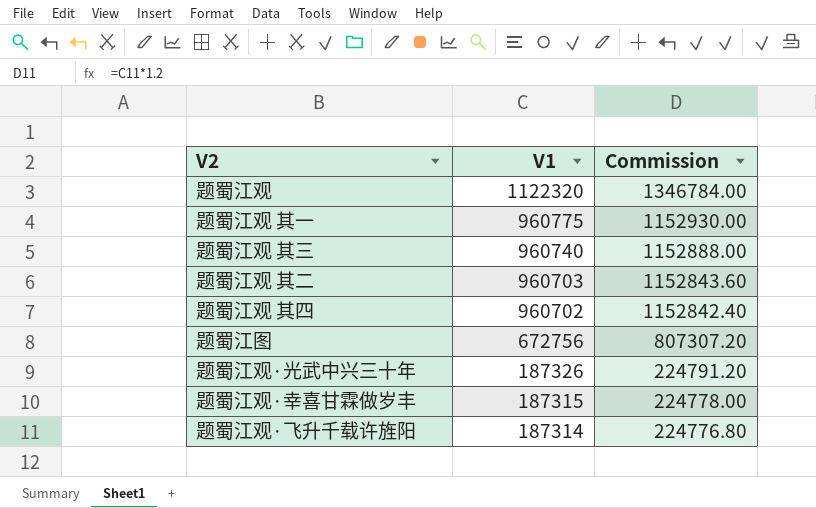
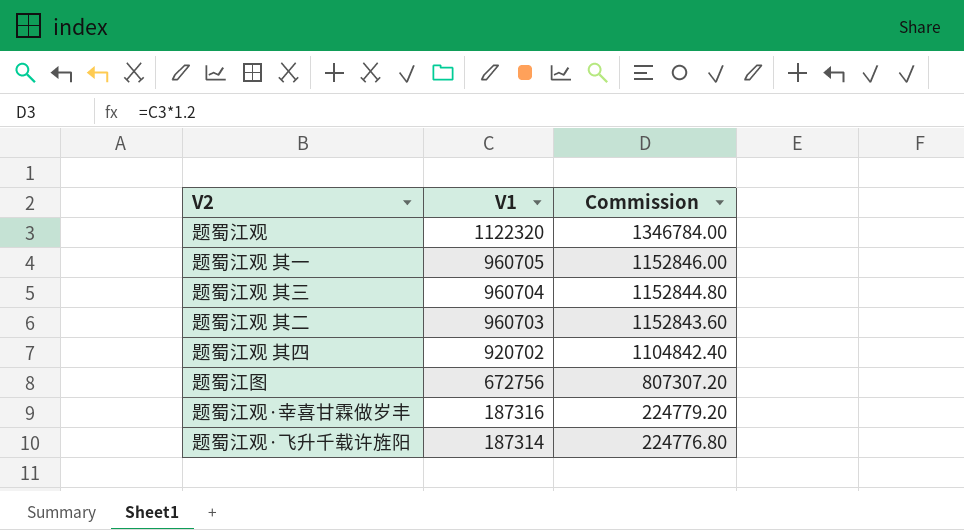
row 题蜀江观·光武中兴三十年: 187326 | 224791.20 -> none
题蜀江观 其一 | V1: 960775 -> 960705
题蜀江观 其一 | Commission: 1152930.00 -> 1152846.00
题蜀江观 其三 | V1: 960740 -> 960704
题蜀江观 其三 | Commission: 1152888.00 -> 1152844.80
题蜀江观 其四 | V1: 960702 -> 920702
题蜀江观 其四 | Commission: 1152842.40 -> 1104842.40
题蜀江观·幸喜甘霖做岁丰 | V1: 187315 -> 187316
题蜀江观·幸喜甘霖做岁丰 | Commission: 224778.00 -> 224779.20

